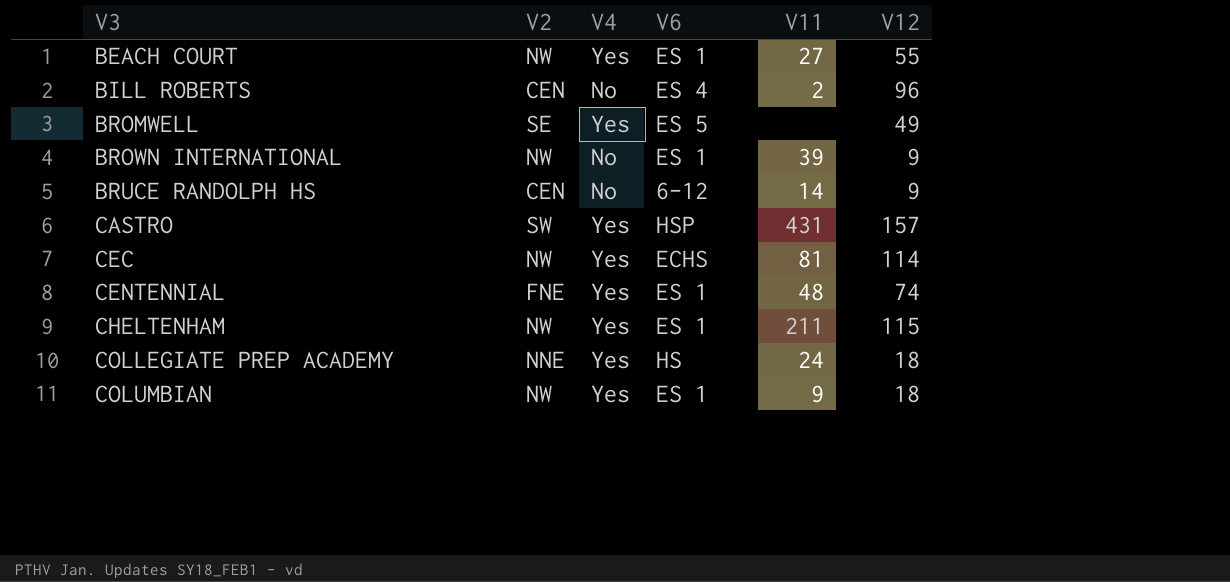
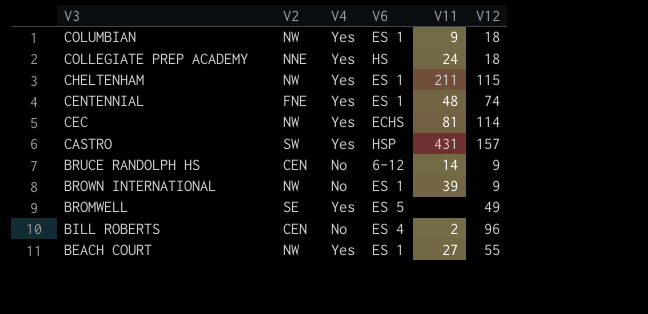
row order: V3 ascending -> V3 descending

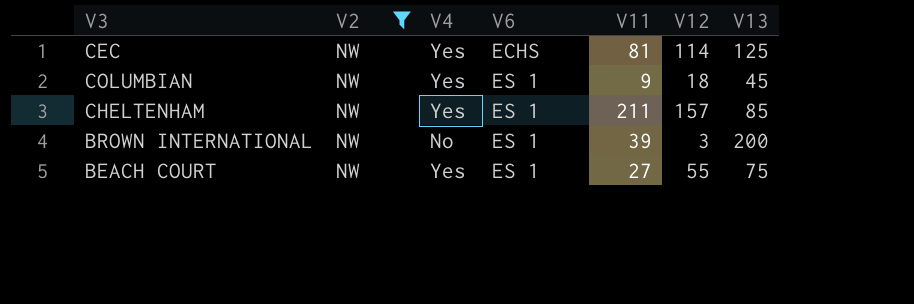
filter: none -> V2 = NW
row order: V3 descending -> V6 ascending
column V13 | position: none -> 7
CHELTENHAM | V12: 115 -> 157
BROWN INTERNATIONAL | V12: 9 -> 3

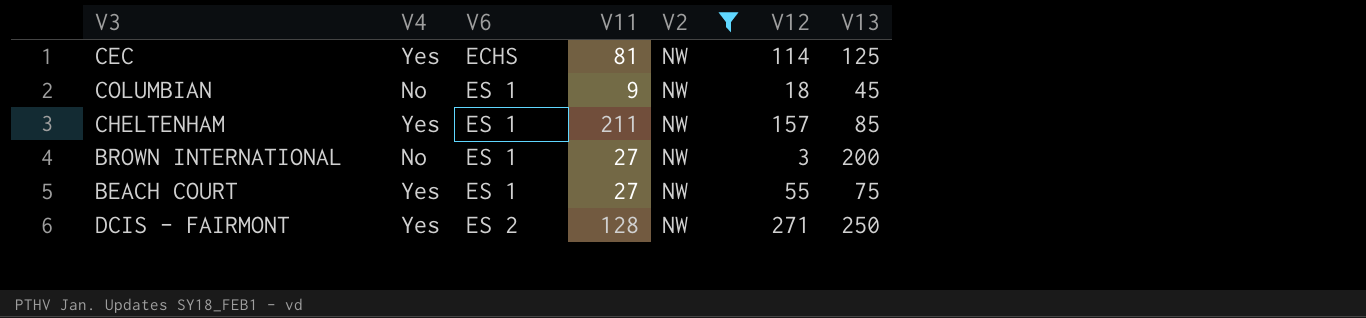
column V2 | position: 2 -> 5
COLUMBIAN | V4: Yes -> No
BROWN INTERNATIONAL | V11: 39 -> 27
row DCIS - FAIRMONT: none -> Yes | ES 2 | 128 | NW | 271 | 250

